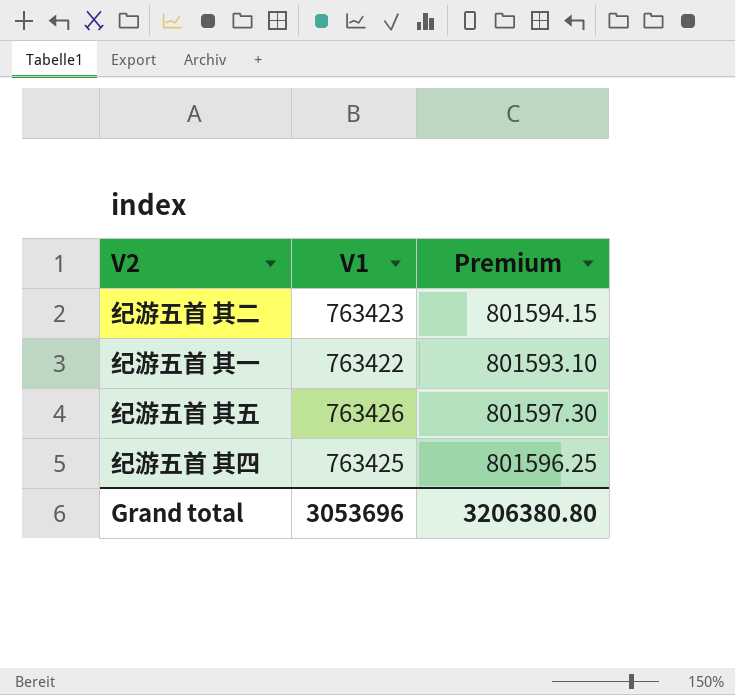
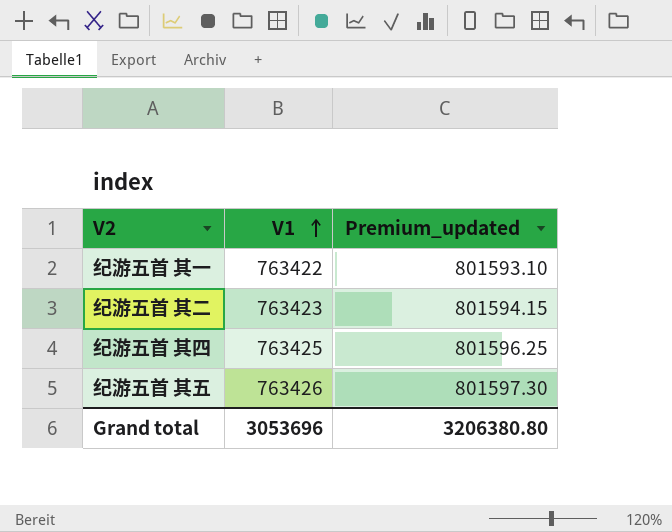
row order: none -> V1 ascending
column name: Premium -> Premium_updated

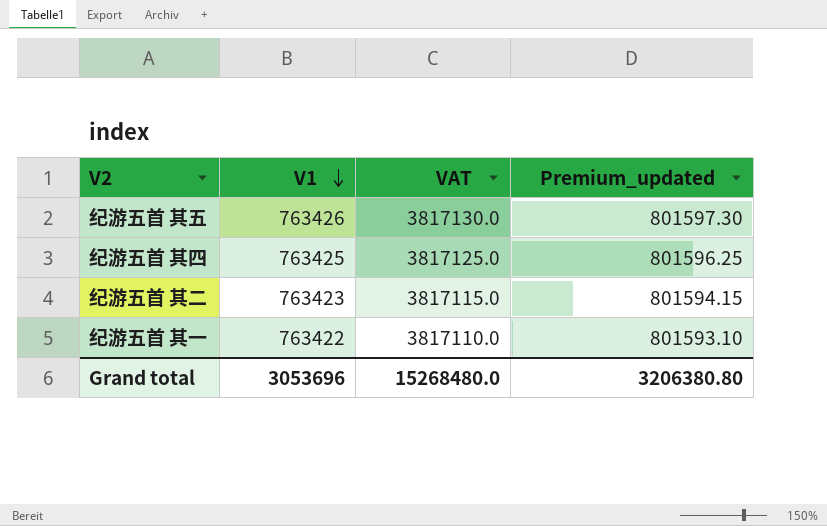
row order: V1 ascending -> V1 descending
column VAT | formula: none -> [V1] * 5

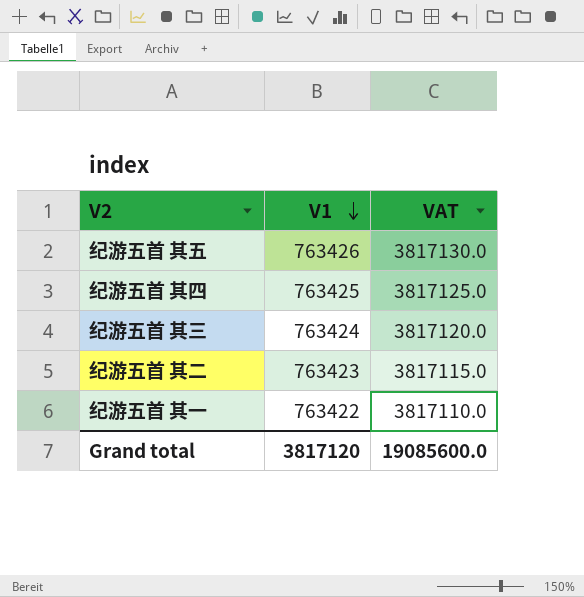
column Premium_updated | formula: [V1] * 1.05 -> none
row 纪游五首 其三: none -> 763424 | 3817120.0
Grand total | V1: 3053696 -> 3817120
Grand total | VAT: 15268480.0 -> 19085600.0

